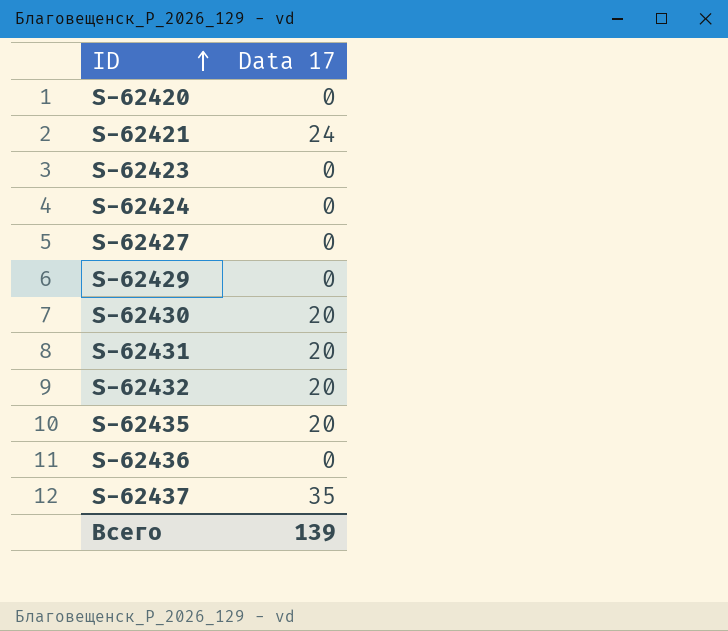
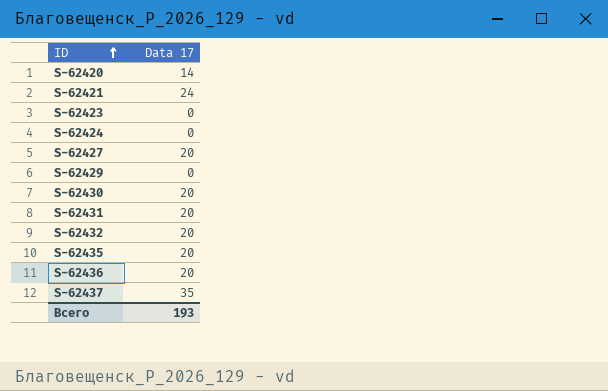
S-62420 | Data 17: 0 -> 14
S-62427 | Data 17: 0 -> 20
S-62436 | Data 17: 0 -> 20
Всего | Data 17: 139 -> 193

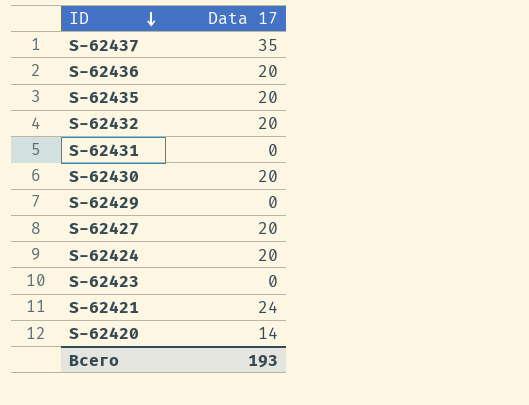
row order: ID ascending -> ID descending
S-62431 | Data 17: 20 -> 0
S-62424 | Data 17: 0 -> 20

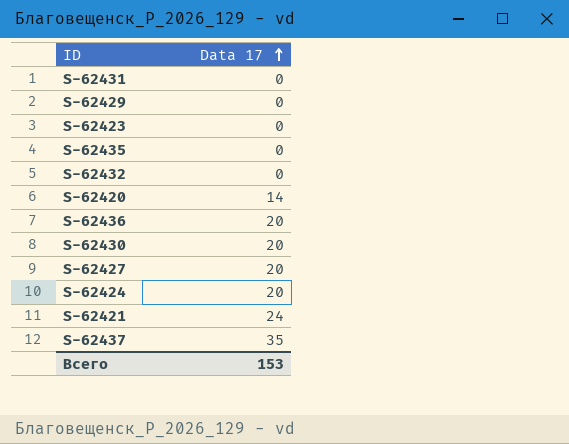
row order: ID descending -> Data 17 ascending
S-62435 | Data 17: 20 -> 0
S-62432 | Data 17: 20 -> 0
Всего | Data 17: 193 -> 153

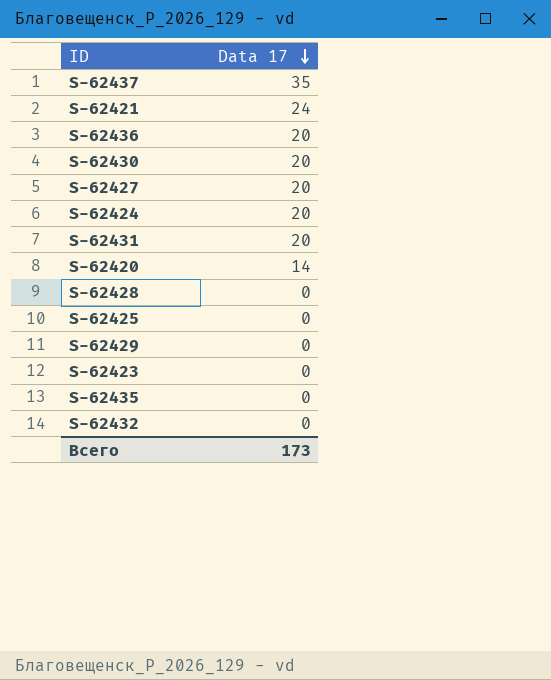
row order: Data 17 ascending -> Data 17 descending
S-62431 | Data 17: 0 -> 20
row S-62428: none -> 0
row S-62425: none -> 0
Всего | Data 17: 153 -> 173

